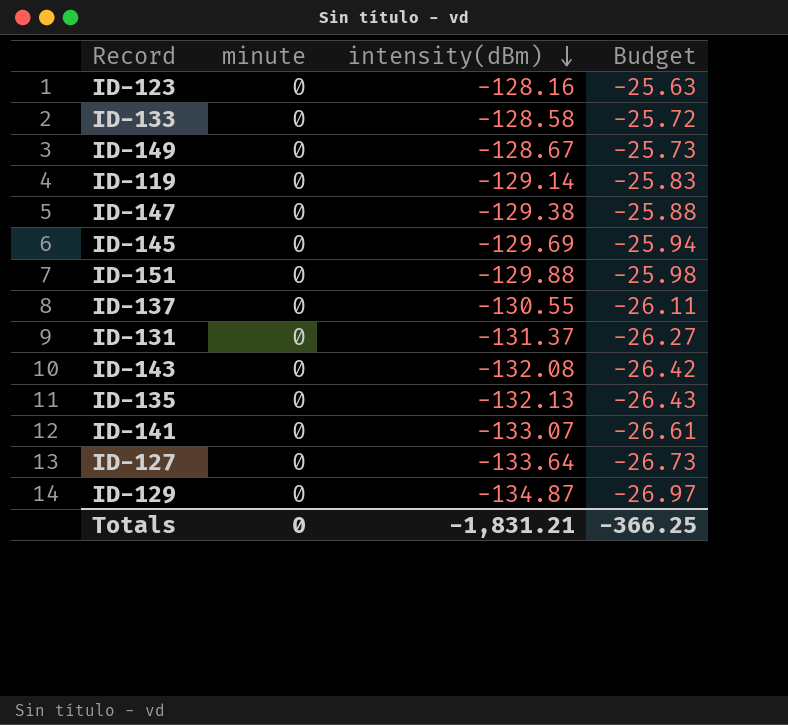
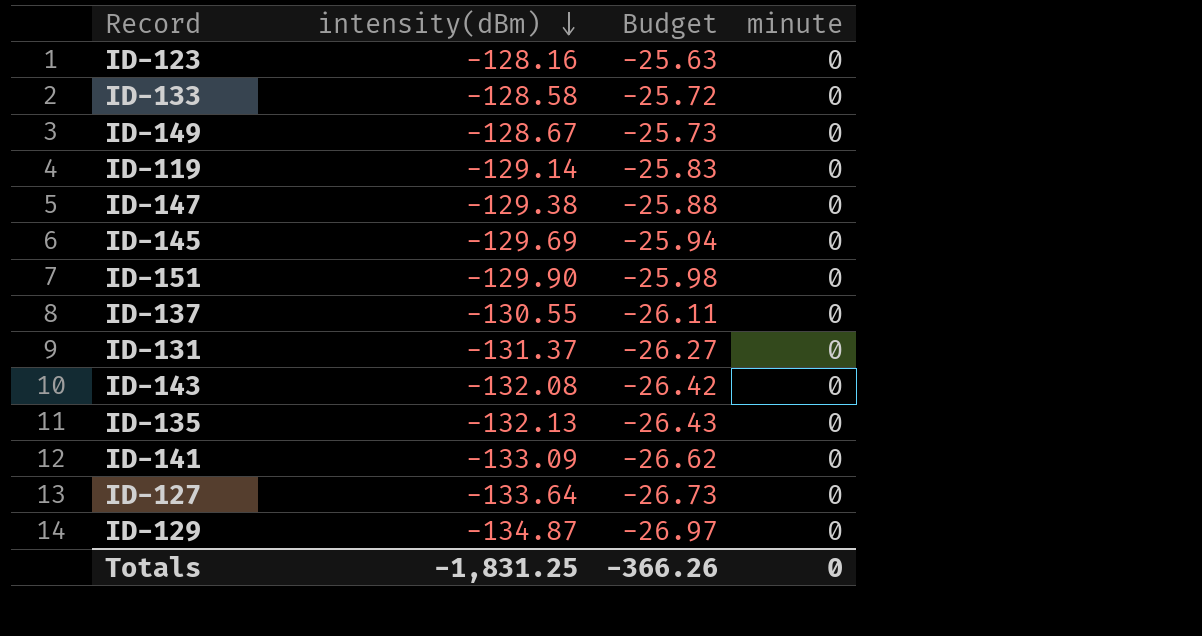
column minute | position: 2 -> 4
ID-151 | intensity(dBm): -129.88 -> -129.90
ID-141 | intensity(dBm): -133.07 -> -133.09
ID-141 | Budget: -26.61 -> -26.62
Totals | intensity(dBm): -1,831.21 -> -1,831.25
Totals | Budget: -366.25 -> -366.26

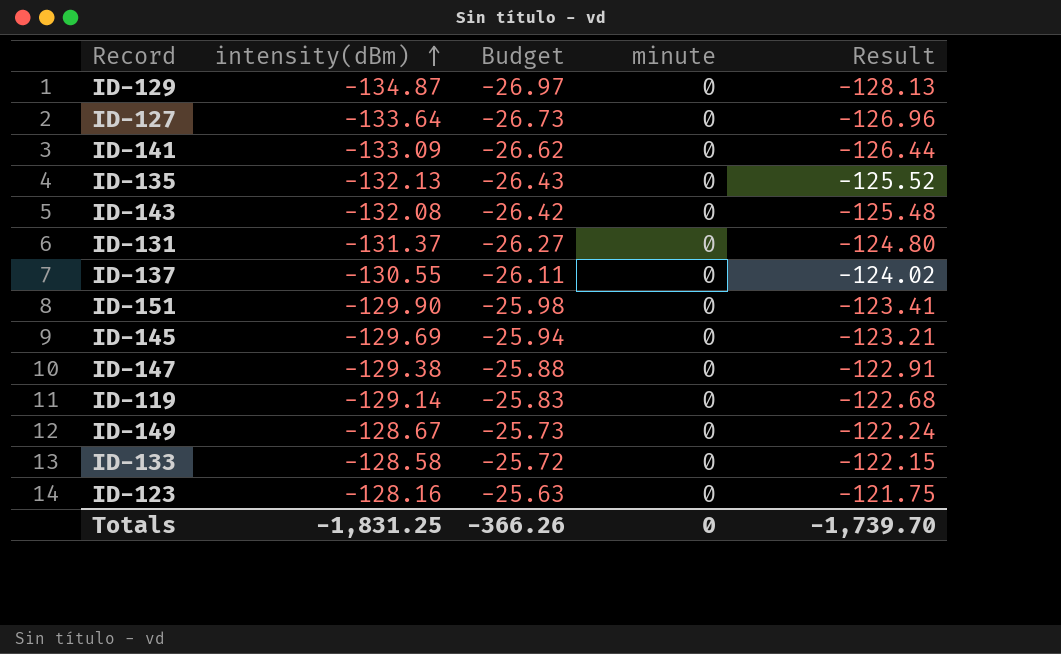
row order: intensity(dBm) descending -> intensity(dBm) ascending
column Result | formula: none -> [intensity(dBm)] * 0.95

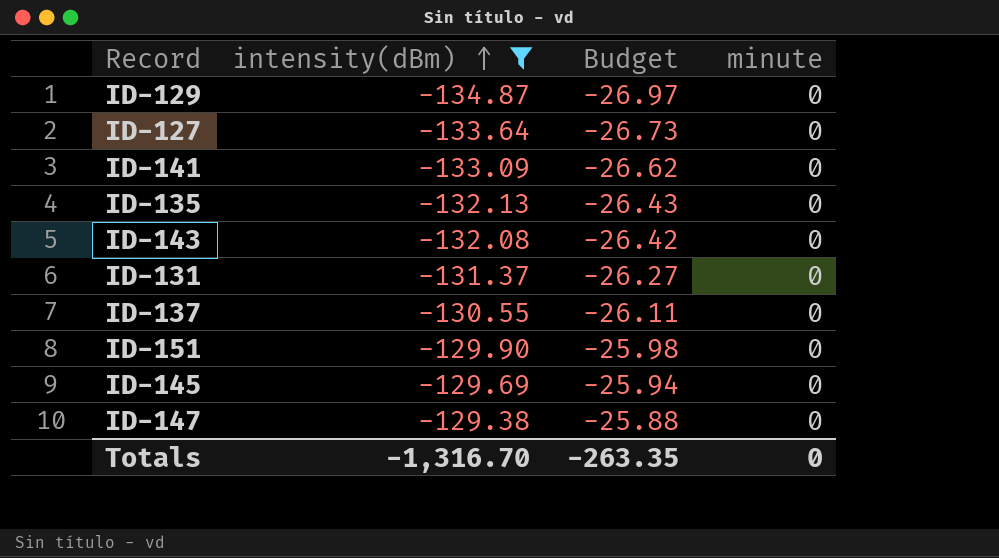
filter: none -> intensity(dBm) <= -129.38
column Result | formula: [intensity(dBm)] * 0.95 -> none
Totals | intensity(dBm): -1,831.25 -> -1,316.70
Totals | Budget: -366.26 -> -263.35

